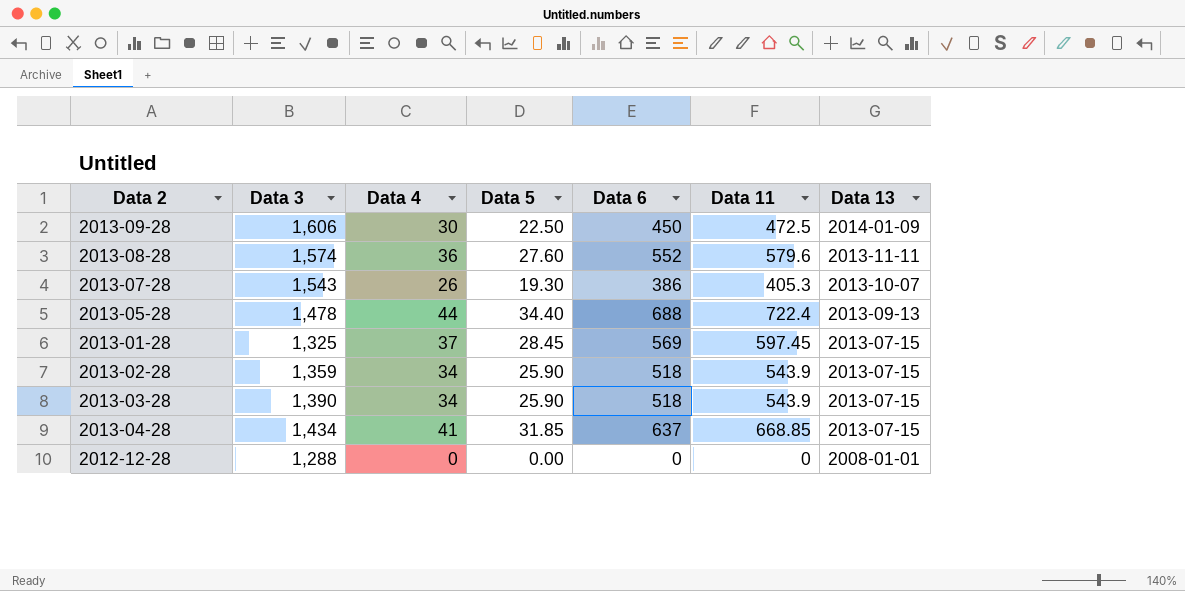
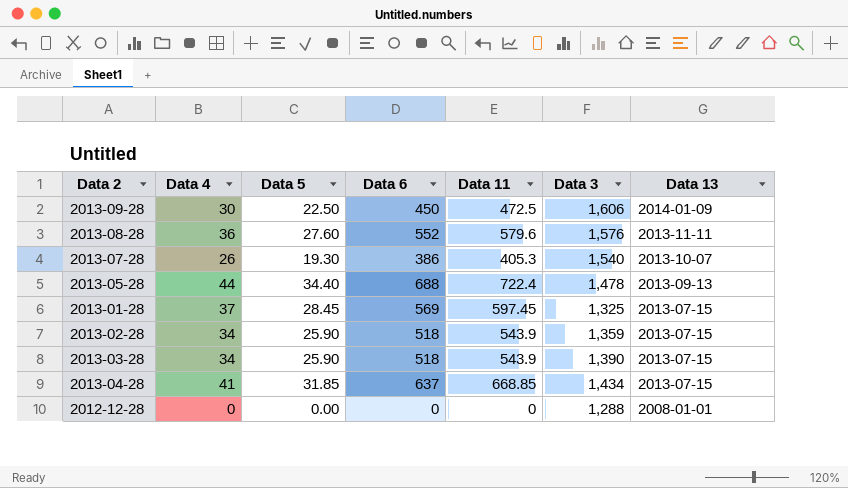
column Data 3 | position: 2 -> 6
2013-08-28 | Data 3: 1,574 -> 1,576
2013-07-28 | Data 3: 1,543 -> 1,540

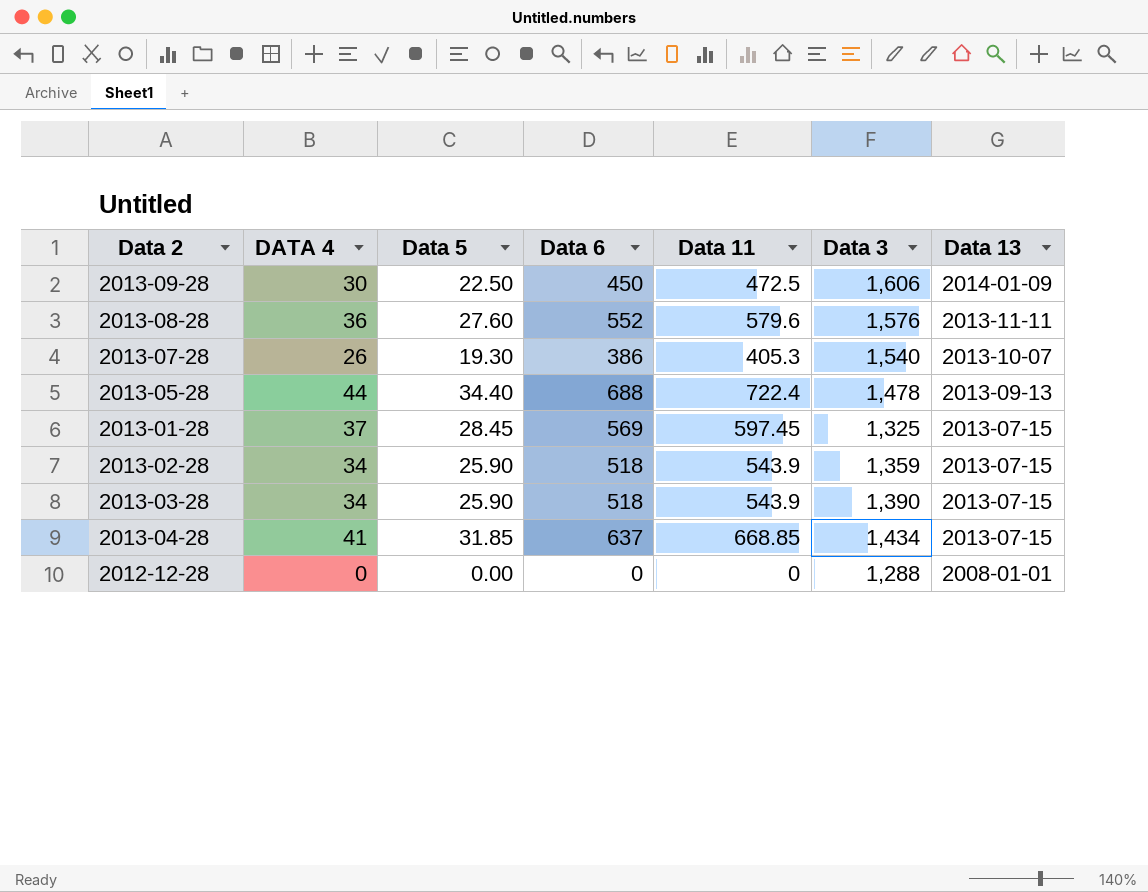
column name: Data 4 -> DATA 4

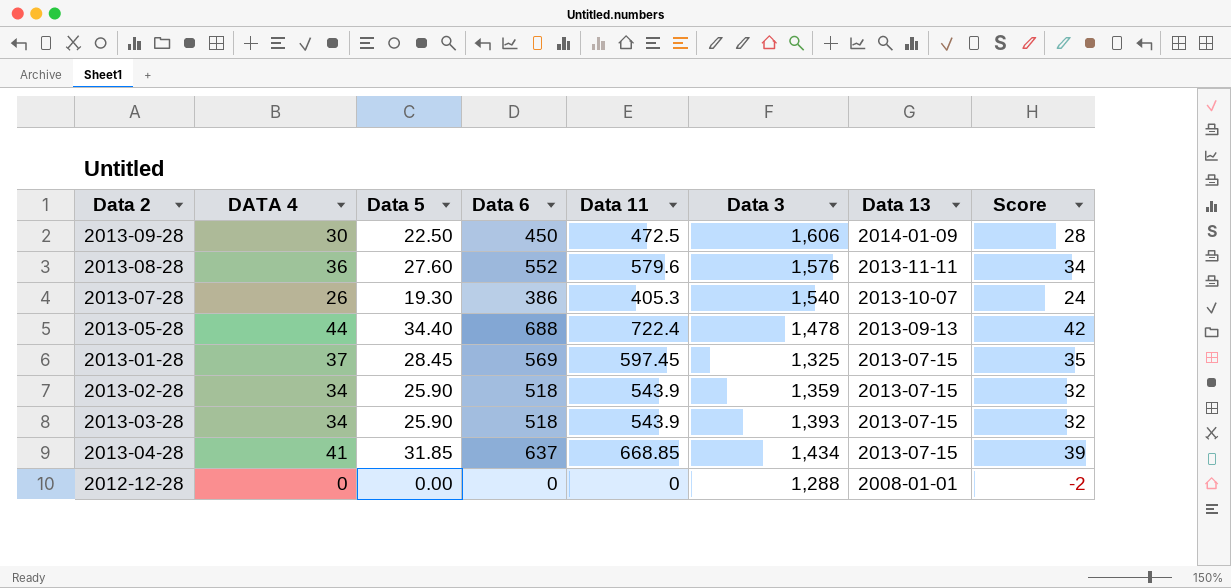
column Score | formula: none -> [DATA 4] - 2
2013-03-28 | Data 3: 1,390 -> 1,393

